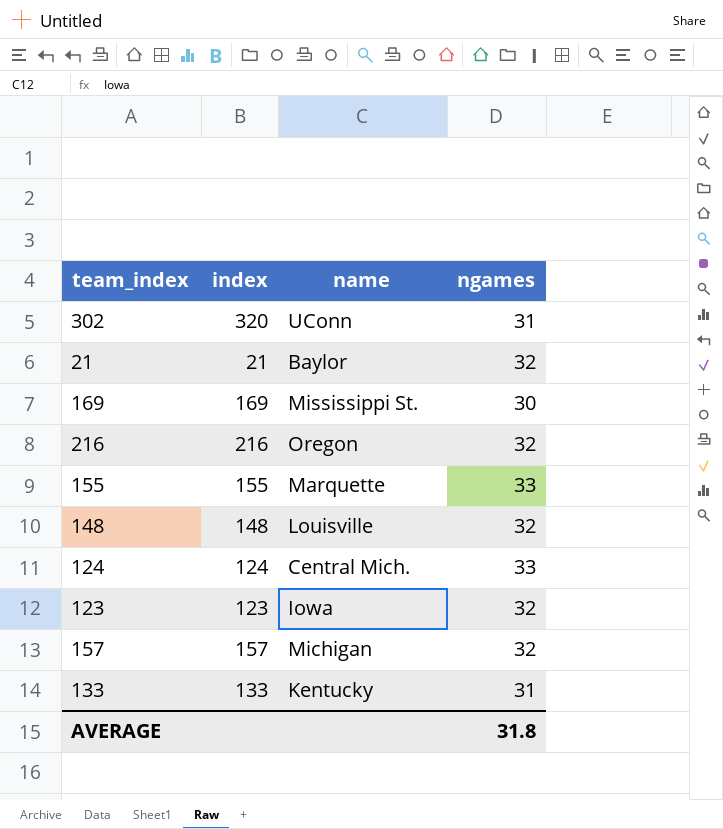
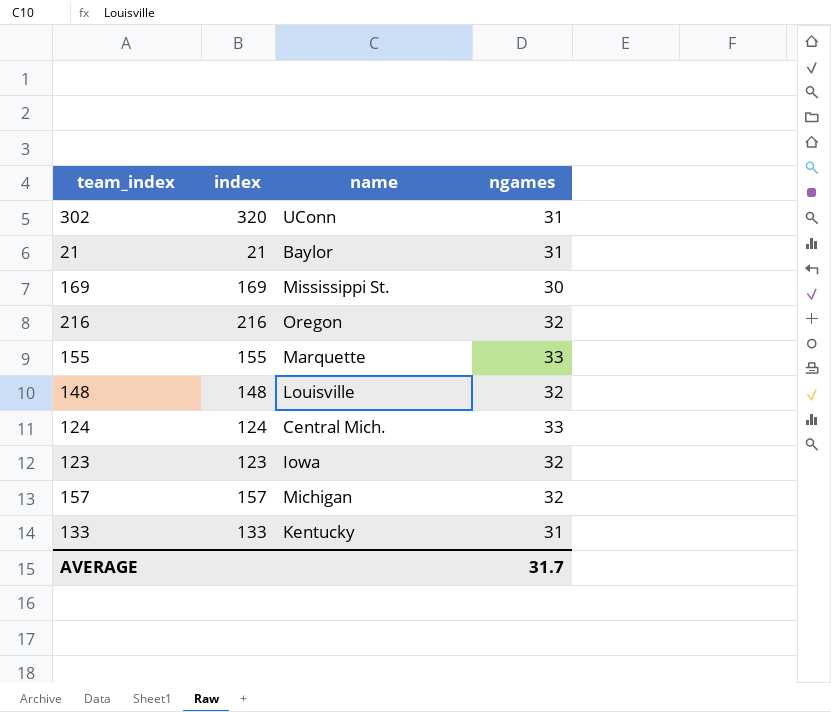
21 | ngames: 32 -> 31
AVERAGE | ngames: 31.8 -> 31.7

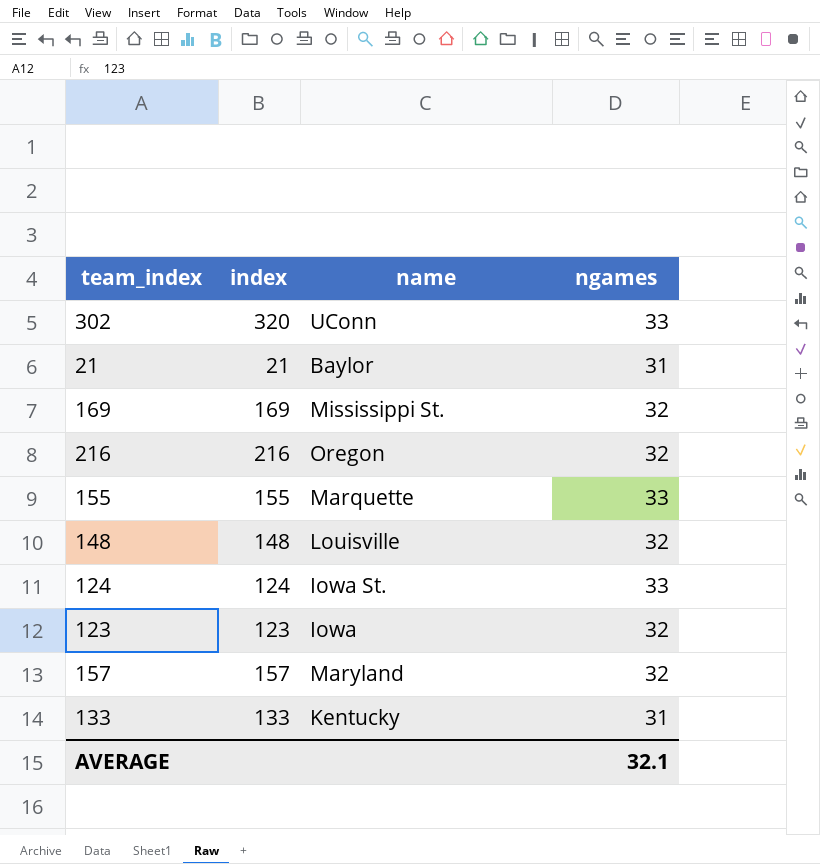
302 | ngames: 31 -> 33
169 | ngames: 30 -> 32
124 | name: Central Mich. -> Iowa St.
157 | name: Michigan -> Maryland
AVERAGE | ngames: 31.7 -> 32.1

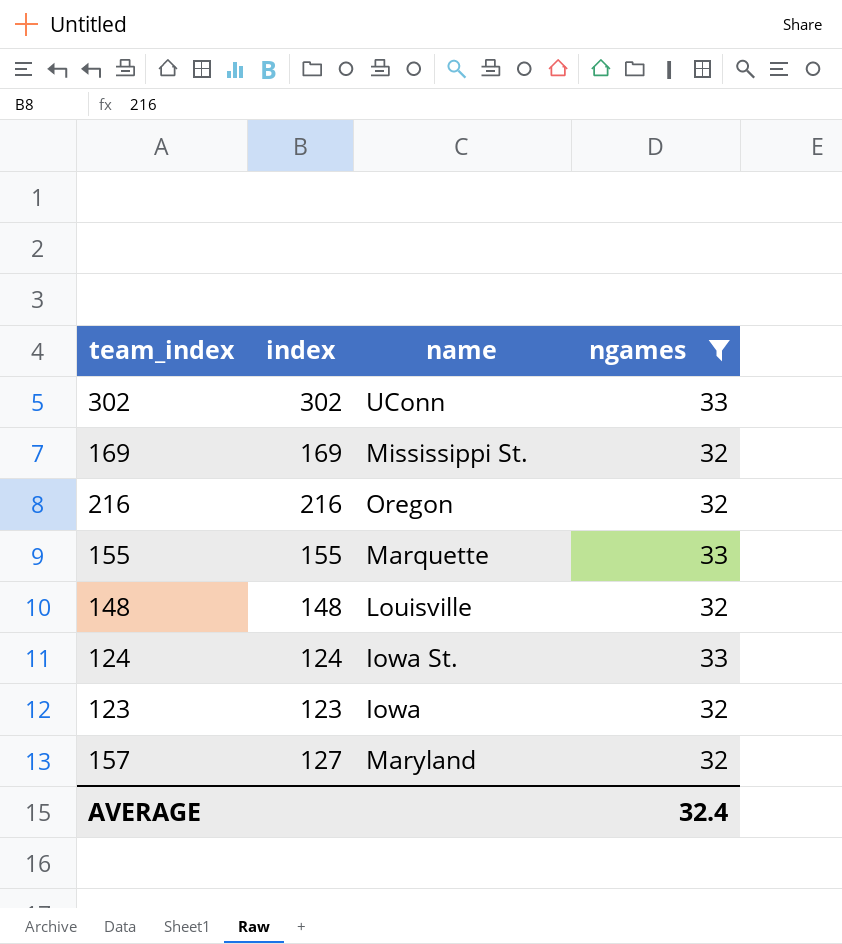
filter: none -> ngames != 31
302 | index: 320 -> 302
157 | index: 157 -> 127
AVERAGE | ngames: 32.1 -> 32.4

